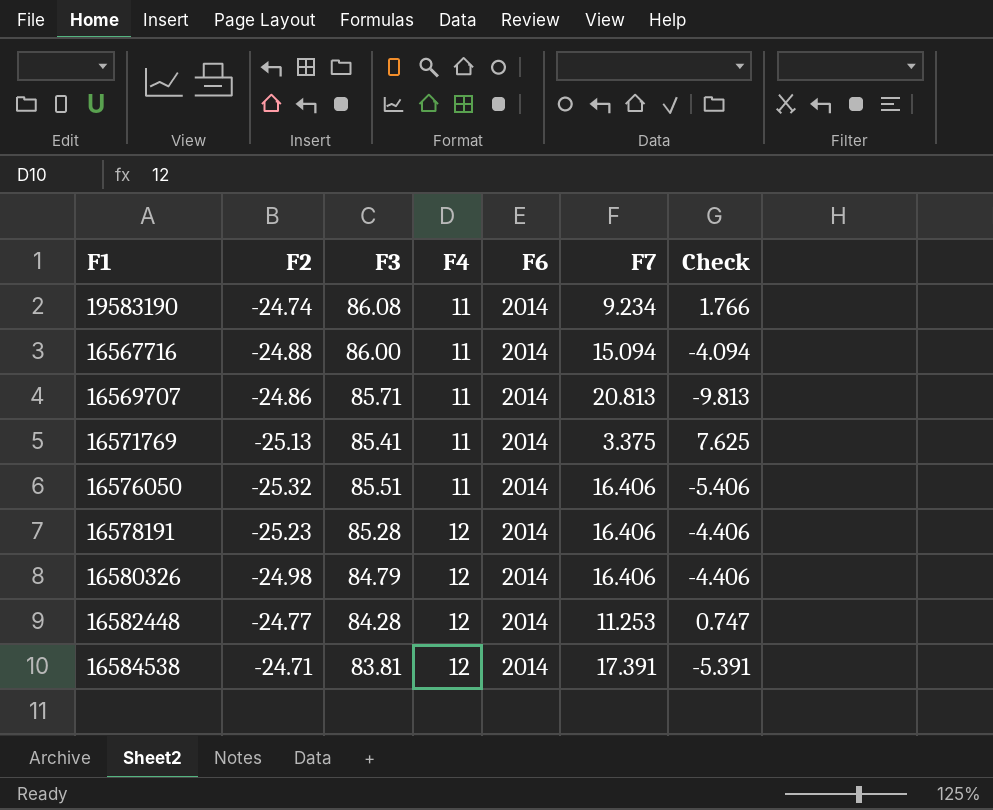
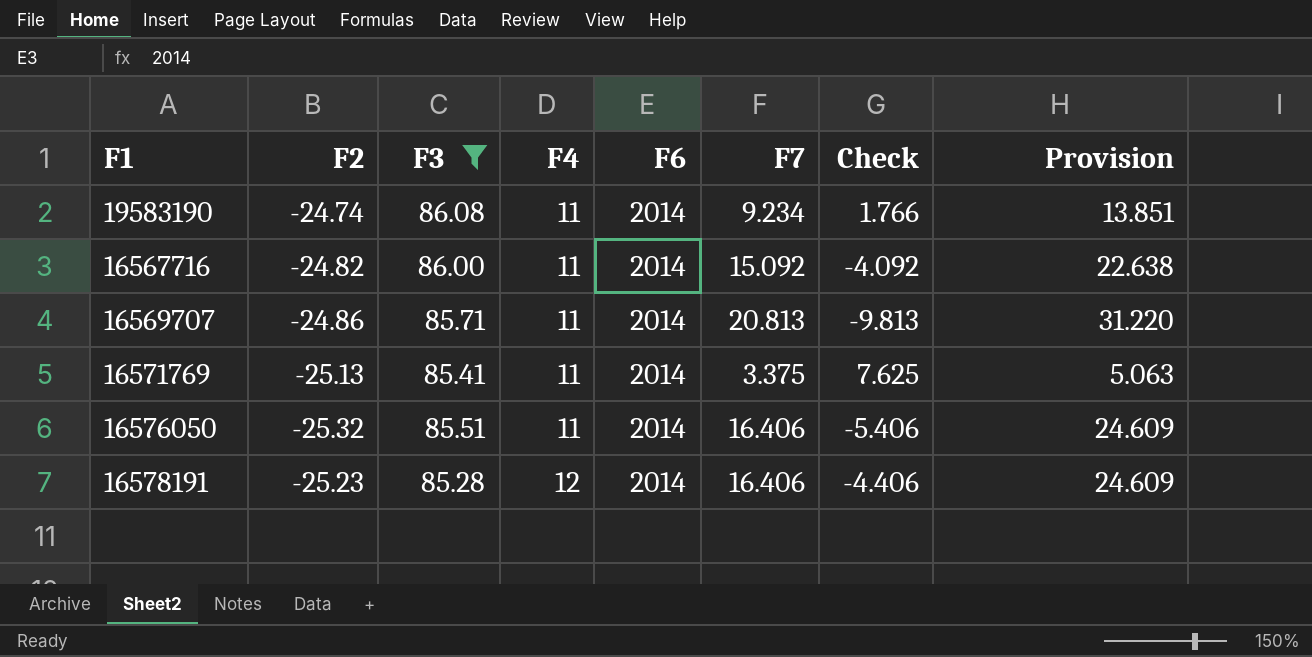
filter: none -> F3 >= 85.28
column Provision | formula: none -> [F7] * 1.5
16567716 | F2: -24.88 -> -24.82
16567716 | F7: 15.094 -> 15.092
16567716 | Check: -4.094 -> -4.092

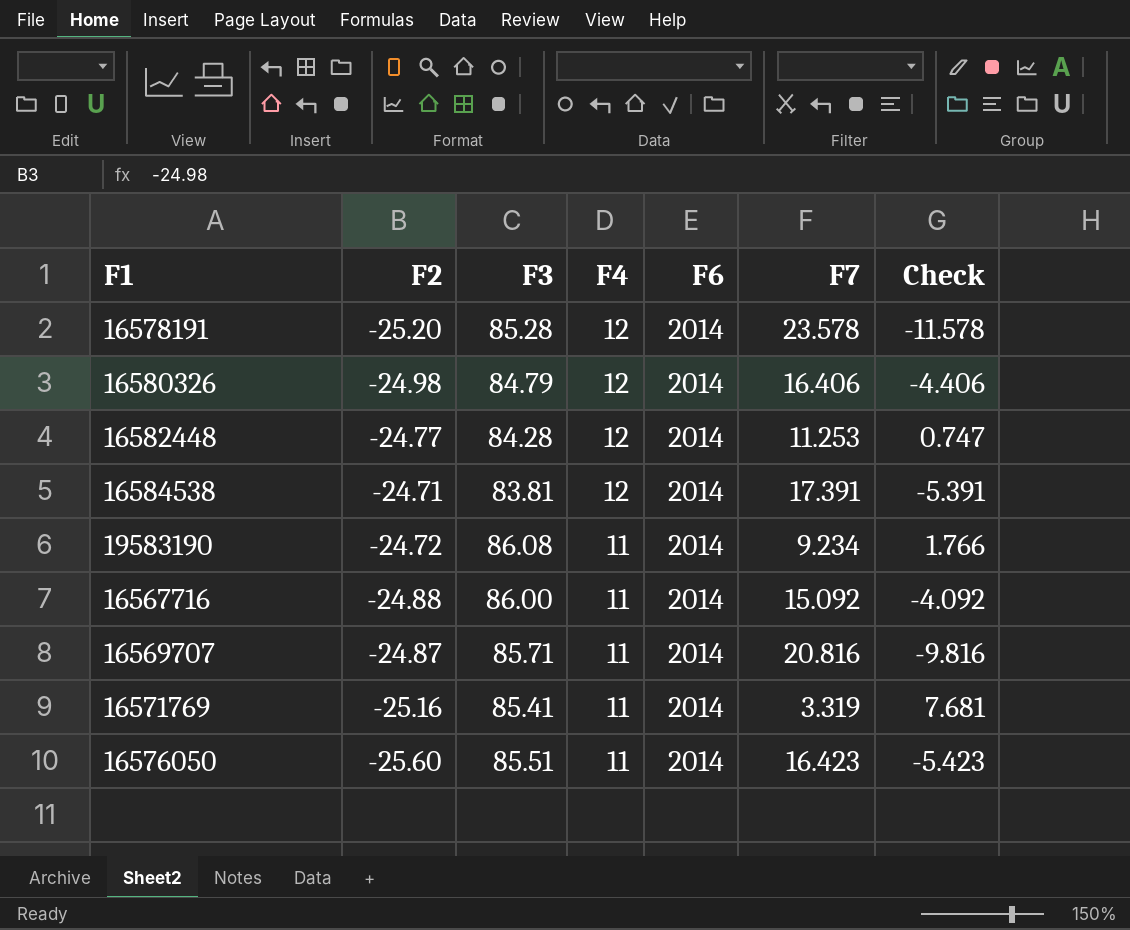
filter: F3 >= 85.28 -> none
row order: F4 ascending -> F4 descending
column Provision | formula: [F7] * 1.5 -> none
16578191 | F2: -25.23 -> -25.20
16578191 | F7: 16.406 -> 23.578
16578191 | Check: -4.406 -> -11.578
19583190 | F2: -24.74 -> -24.72
16567716 | F2: -24.82 -> -24.88
16569707 | F2: -24.86 -> -24.87
16569707 | F7: 20.813 -> 20.816
16569707 | Check: -9.813 -> -9.816
16571769 | F2: -25.13 -> -25.16
16571769 | F7: 3.375 -> 3.319
16571769 | Check: 7.625 -> 7.681
16576050 | F2: -25.32 -> -25.60
16576050 | F7: 16.406 -> 16.423
16576050 | Check: -5.406 -> -5.423

